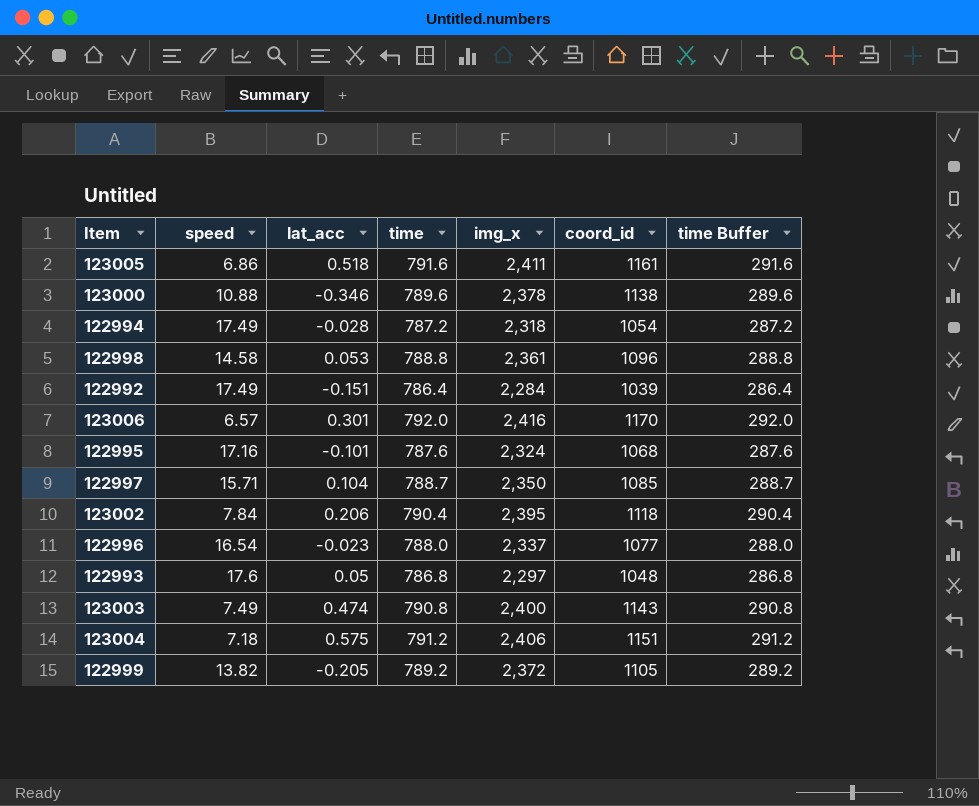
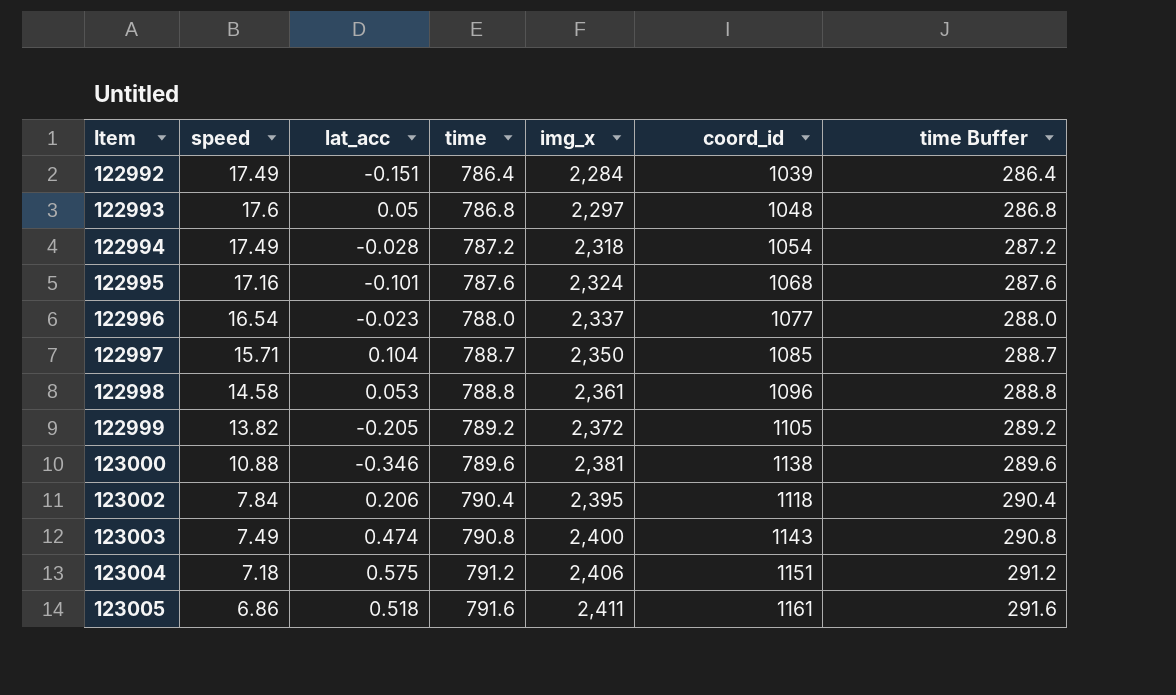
row order: none -> Item ascending
row 123006: 6.57 | 0.301 | 792.0 | 2,416 | 1170 | 292.0 -> none
123000 | img_x: 2,378 -> 2,381

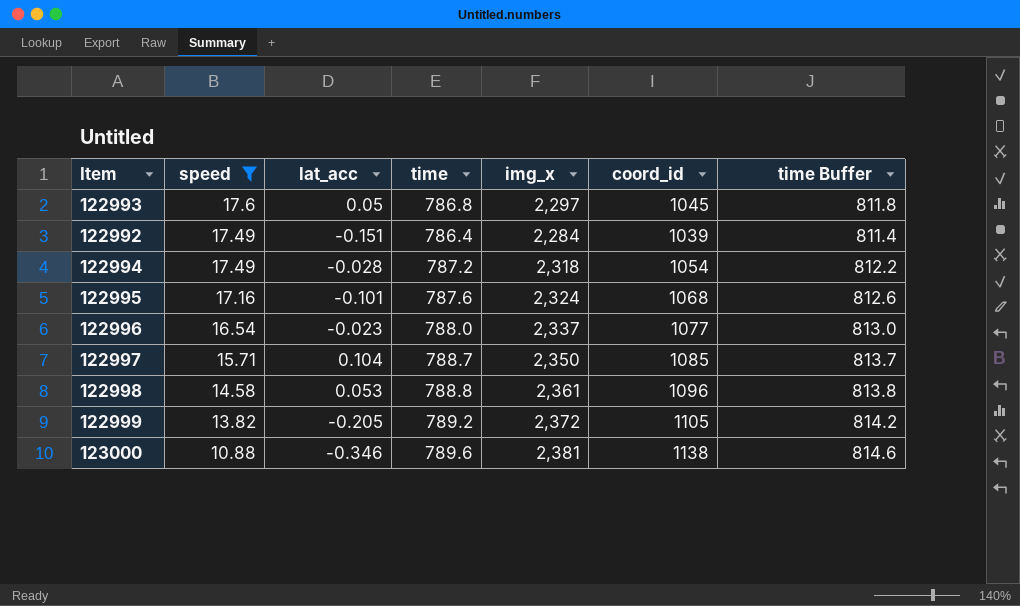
filter: none -> speed >= 10.88
row order: Item ascending -> speed descending
column time Buffer | formula: [time] - 500 -> [time] + 25
122993 | coord_id: 1048 -> 1045

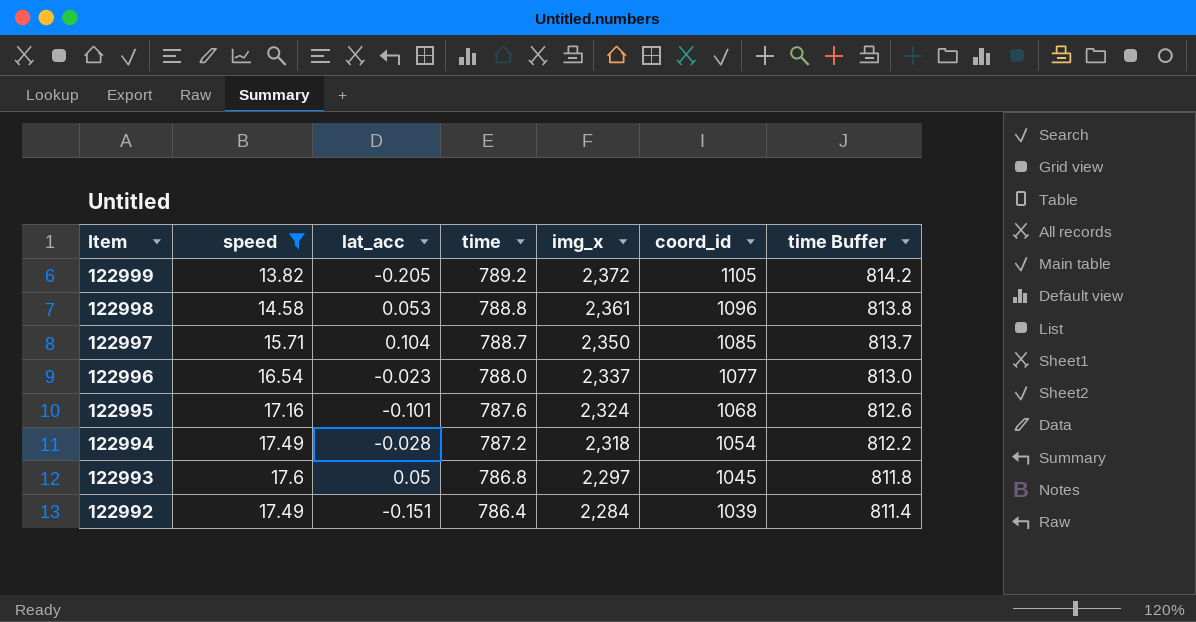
row order: speed descending -> Item descending
row 123000: 10.88 | -0.346 | 789.6 | 2,381 | 1138 | 814.6 -> none

